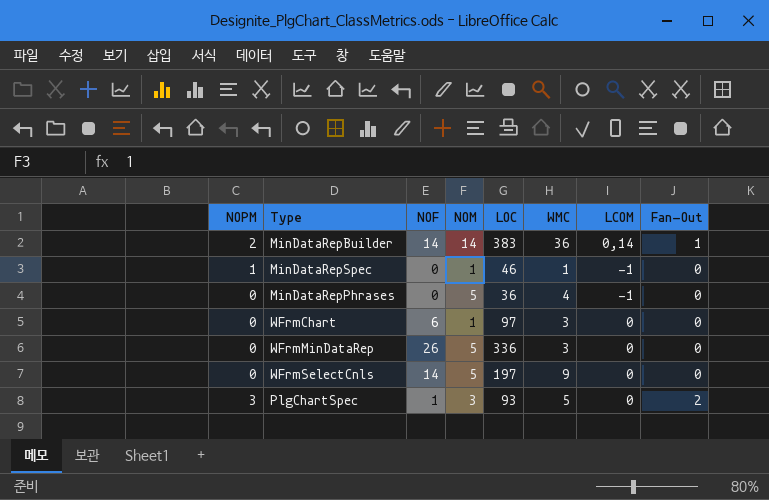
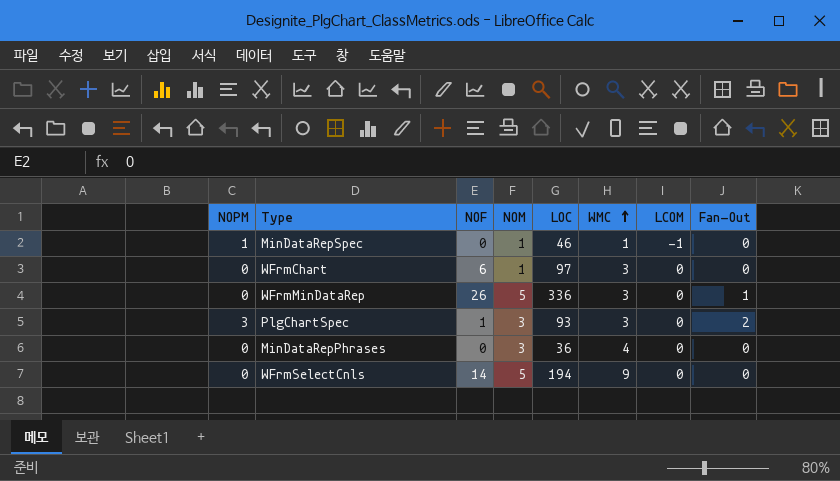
row order: none -> WMC ascending
row MinDataRepBuilder: 2 | 14 | 14 | 383 | 36 | 0,14 | 1 -> none
WFrmMinDataRep | Fan-Out: 0 -> 1
PlgChartSpec | WMC: 5 -> 3
MinDataRepPhrases | NOM: 5 -> 3
MinDataRepPhrases | LCOM: -1 -> 0
WFrmSelectCnls | LOC: 197 -> 194

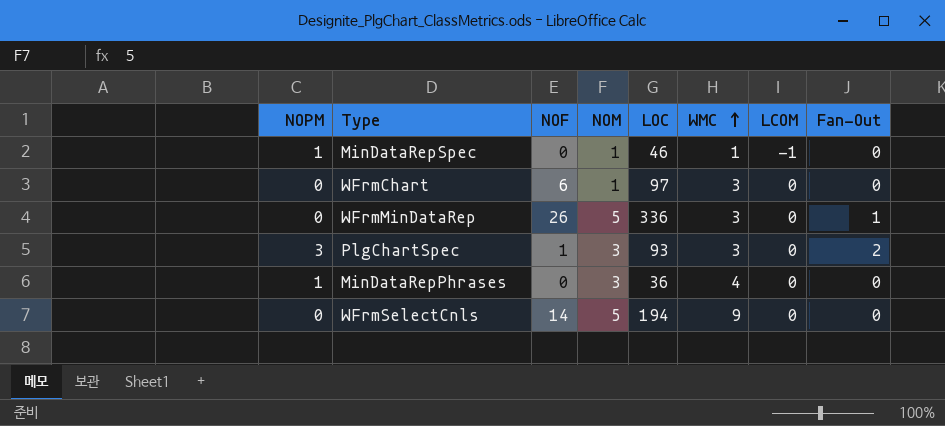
MinDataRepPhrases | NOPM: 0 -> 1

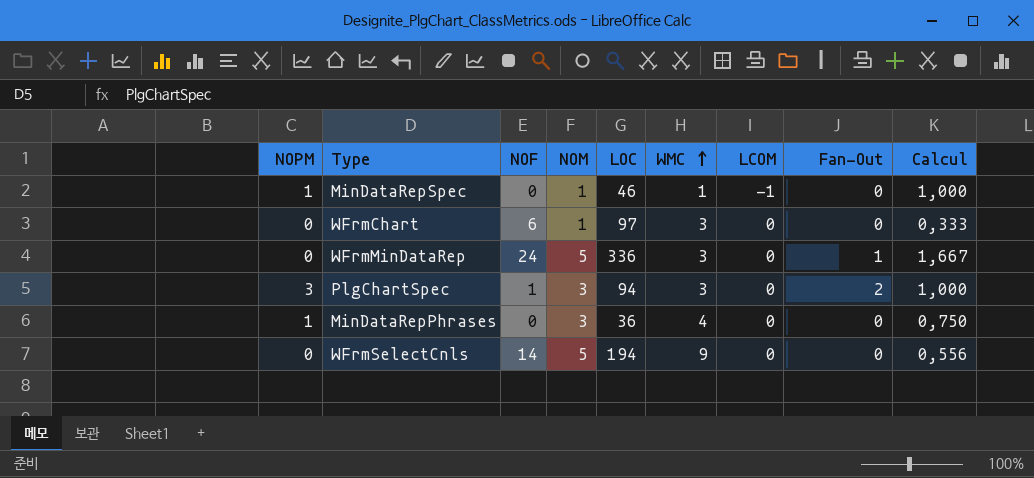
column Calcul | formula: none -> [NOM] / [WMC]
WFrmMinDataRep | NOF: 26 -> 24
PlgChartSpec | LOC: 93 -> 94

